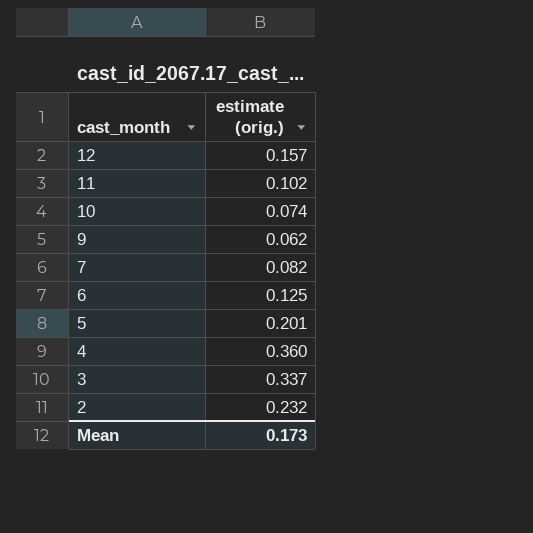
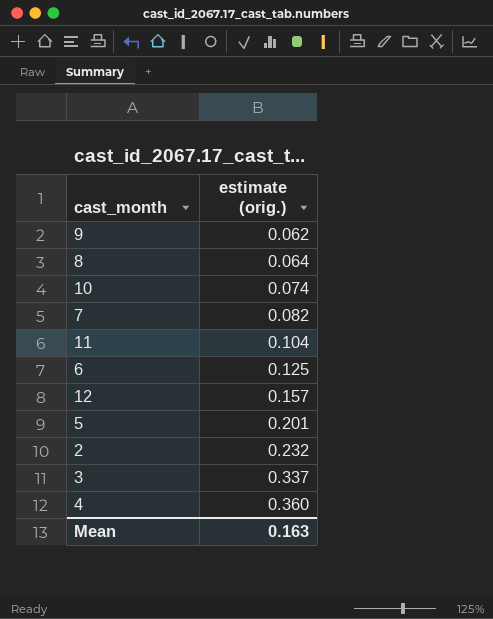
row order: cast_month descending -> estimate (orig.) ascending
row 8: none -> 0.064
11 | estimate (orig.): 0.102 -> 0.104
Mean | estimate (orig.): 0.173 -> 0.163

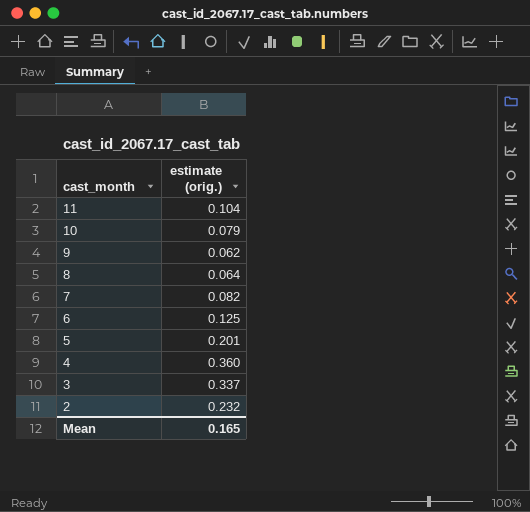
row order: estimate (orig.) ascending -> cast_month descending
row 12: 0.157 -> none
10 | estimate (orig.): 0.074 -> 0.079
Mean | estimate (orig.): 0.163 -> 0.165

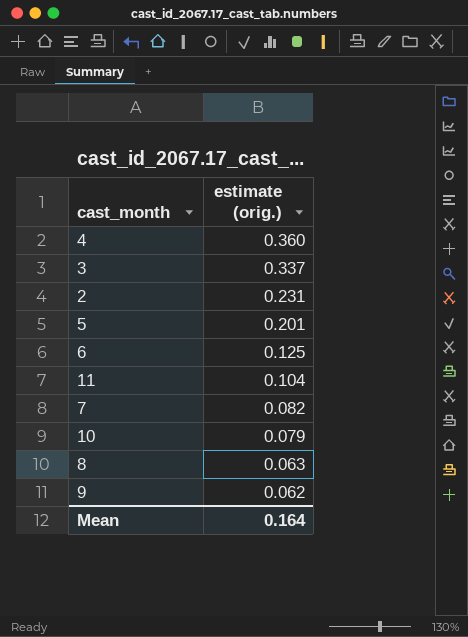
row order: cast_month descending -> estimate (orig.) descending
2 | estimate (orig.): 0.232 -> 0.231
8 | estimate (orig.): 0.064 -> 0.063
Mean | estimate (orig.): 0.165 -> 0.164

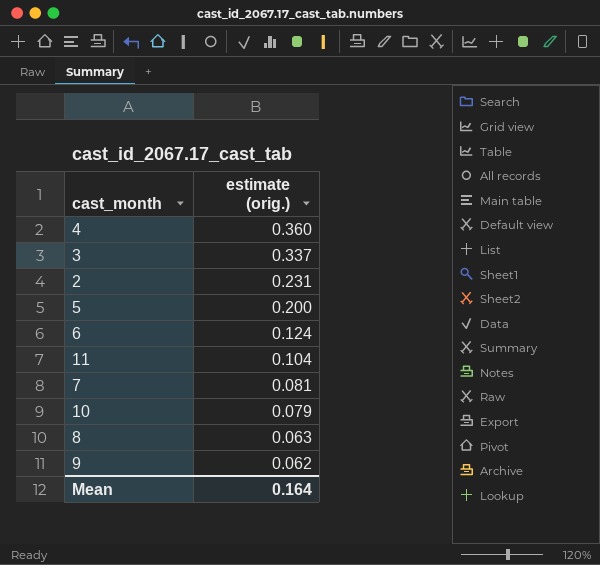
5 | estimate (orig.): 0.201 -> 0.200
6 | estimate (orig.): 0.125 -> 0.124
7 | estimate (orig.): 0.082 -> 0.081

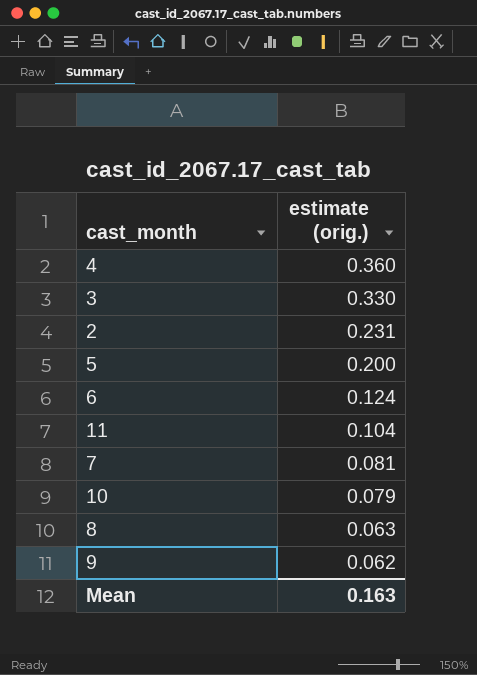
3 | estimate (orig.): 0.337 -> 0.330
Mean | estimate (orig.): 0.164 -> 0.163

